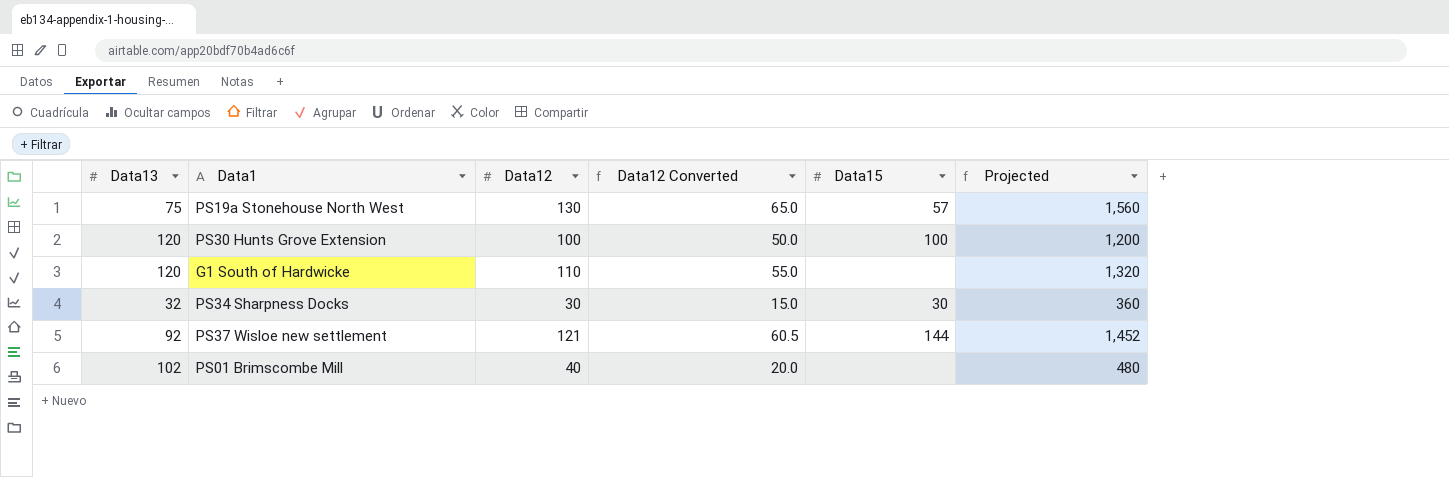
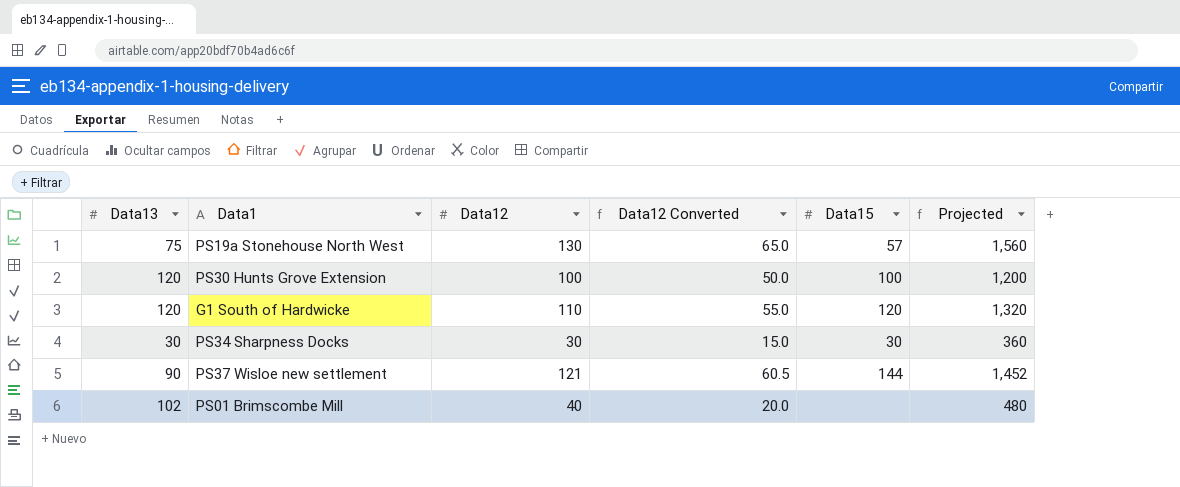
G1 South of Hardwicke | Data15: none -> 120
PS34 Sharpness Docks | Data13: 32 -> 30
PS37 Wisloe new settlement | Data13: 92 -> 90

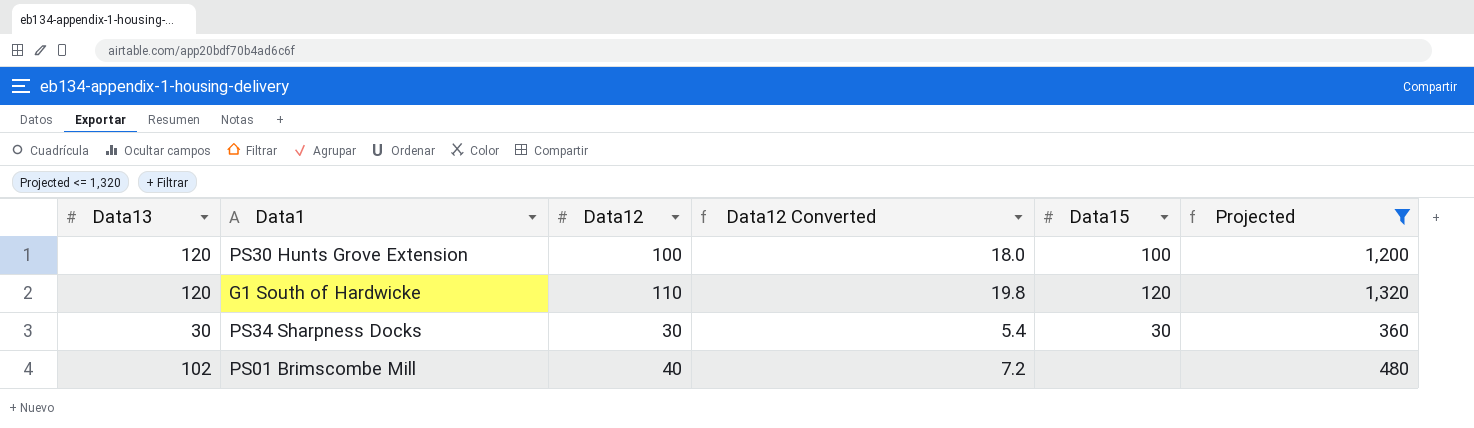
filter: none -> Projected <= 1,320
column Data12 Converted | formula: [Data12] * 0.5 -> [Data12] * 0.18

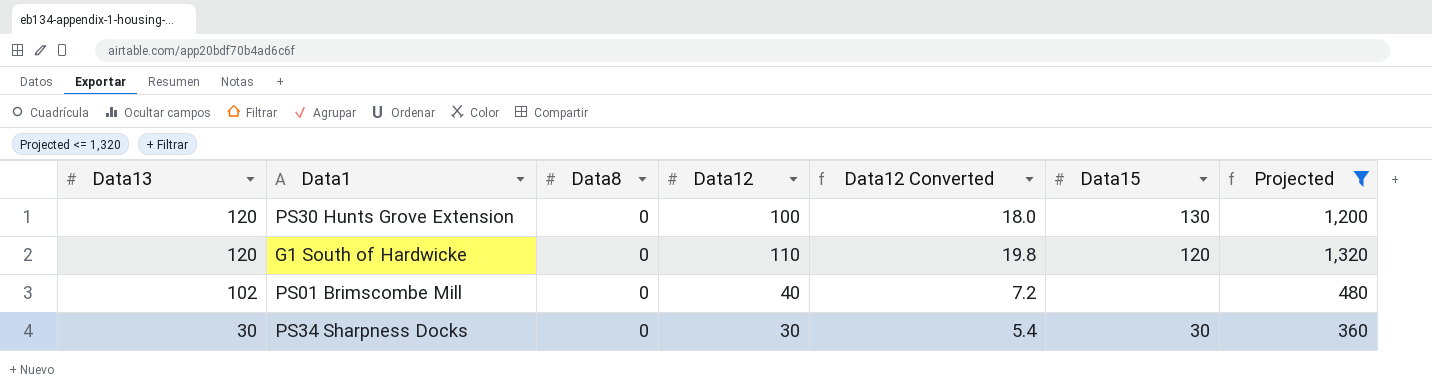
row order: none -> Data13 descending
column Data8 | position: none -> 3
PS30 Hunts Grove Extension | Data15: 100 -> 130

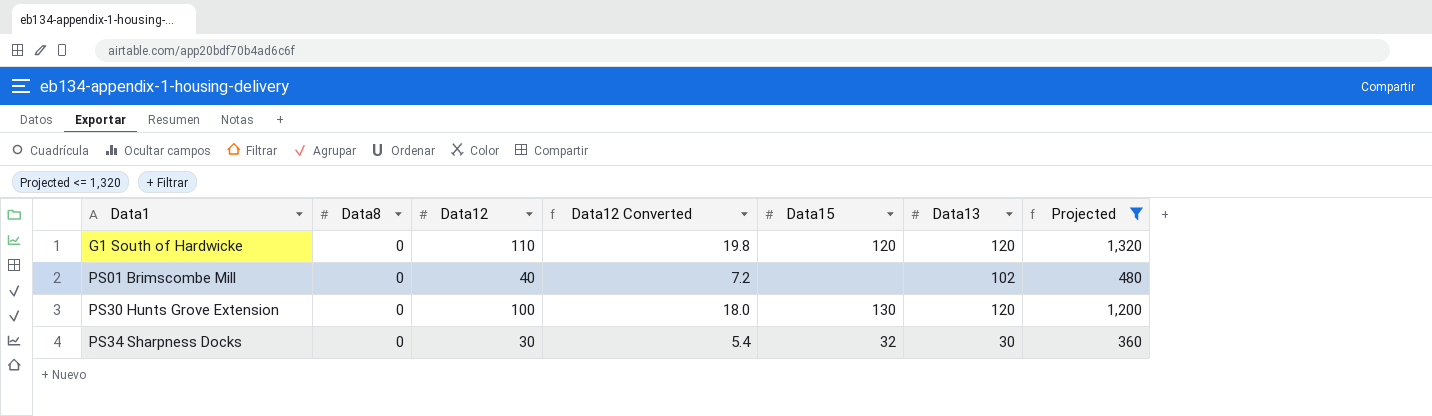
row order: Data13 descending -> Data1 ascending
column Data13 | position: 1 -> 6
PS34 Sharpness Docks | Data15: 30 -> 32

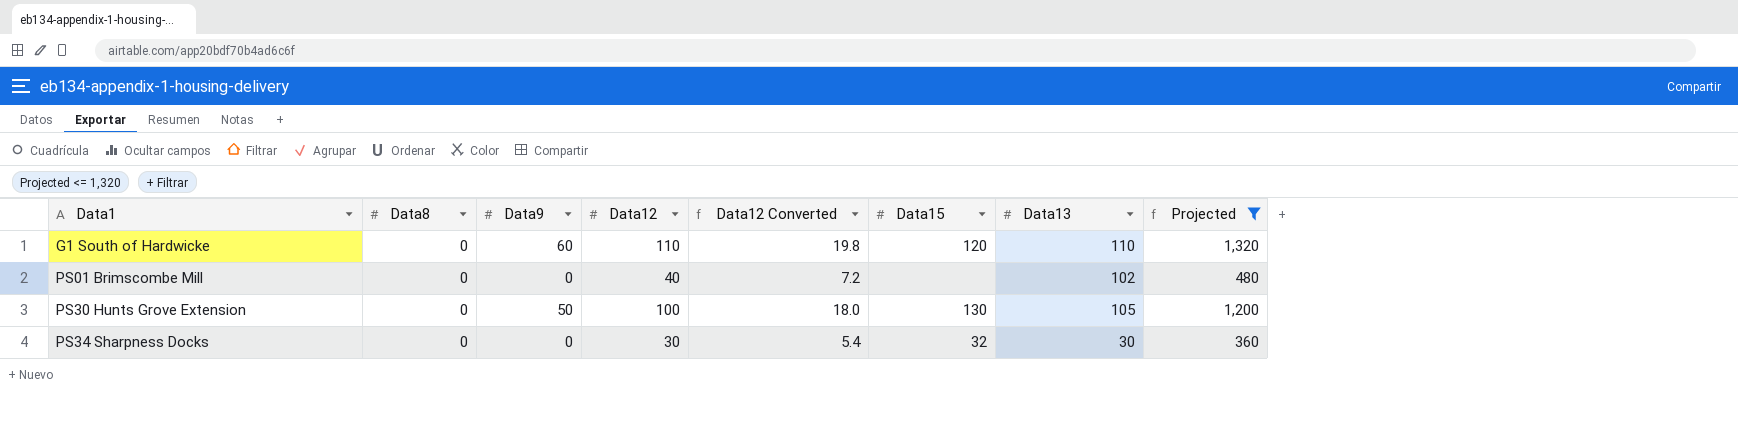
column Data9 | position: none -> 3
G1 South of Hardwicke | Data13: 120 -> 110
PS30 Hunts Grove Extension | Data13: 120 -> 105

